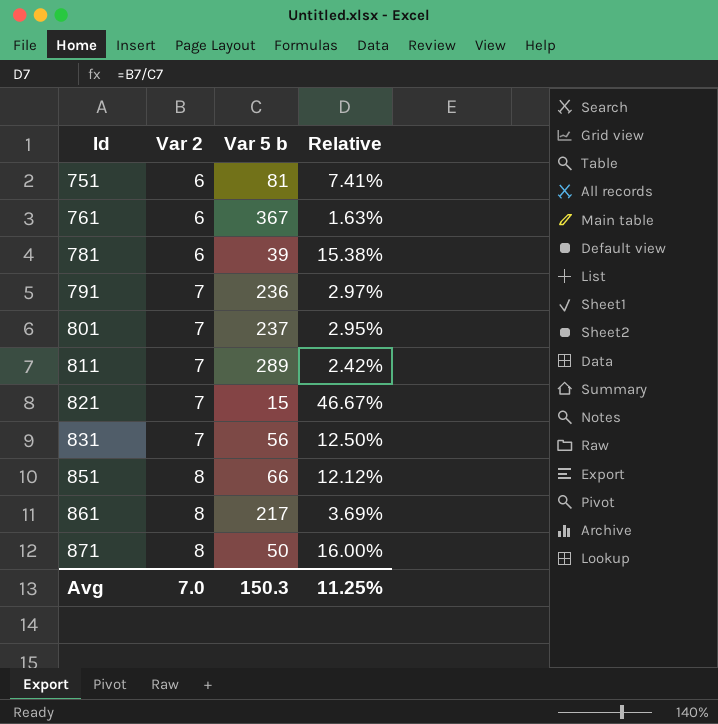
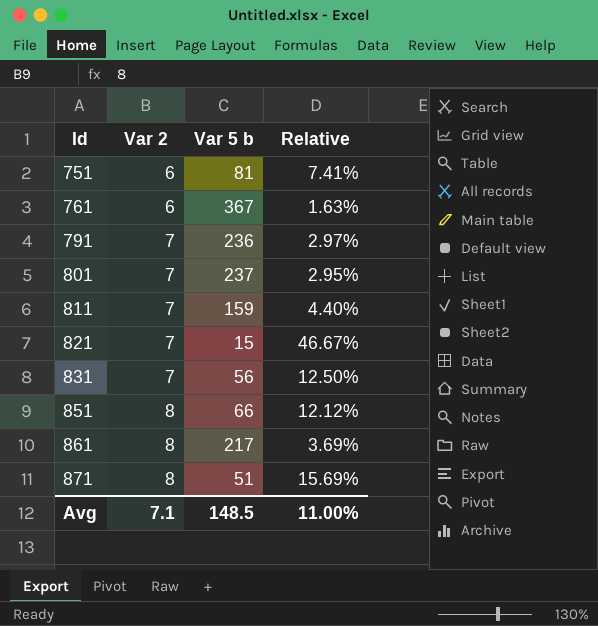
row 781: 6 | 39 | 15.38% -> none
811 | Var 5 b: 289 -> 159
811 | Relative: 2.42% -> 4.40%
871 | Var 5 b: 50 -> 51
871 | Relative: 16.00% -> 15.69%
Avg | Var 2: 7.0 -> 7.1
Avg | Var 5 b: 150.3 -> 148.5
Avg | Relative: 11.25% -> 11.00%

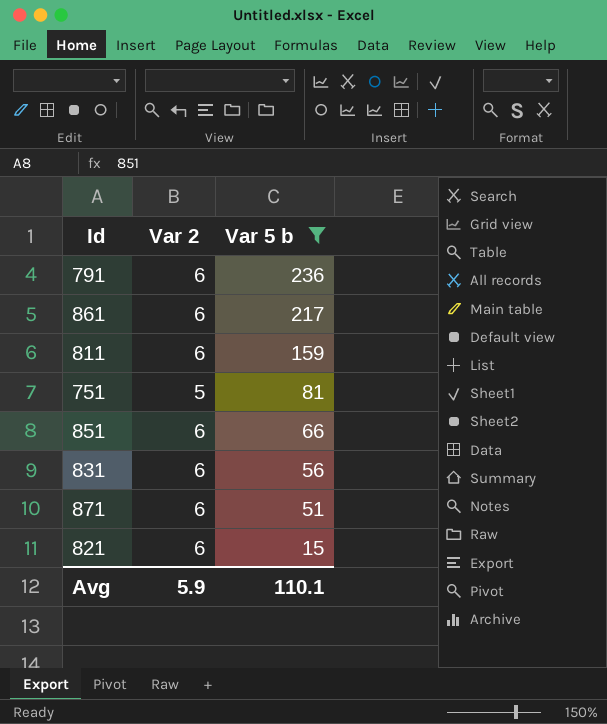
filter: none -> Var 5 b <= 236
row order: Id ascending -> Var 5 b descending
column Relative | formula: [Var 2] / [Var 5 b] -> none
791 | Var 2: 7 -> 6
861 | Var 2: 8 -> 6
811 | Var 2: 7 -> 6
751 | Var 2: 6 -> 5
851 | Var 2: 8 -> 6
831 | Var 2: 7 -> 6
871 | Var 2: 8 -> 6
821 | Var 2: 7 -> 6
Avg | Var 2: 7.1 -> 5.9
Avg | Var 5 b: 148.5 -> 110.1

